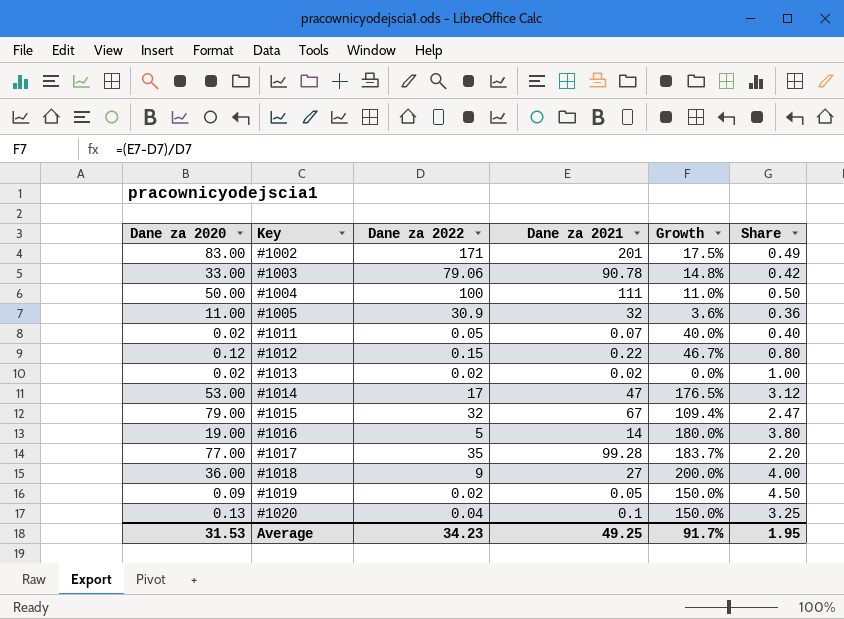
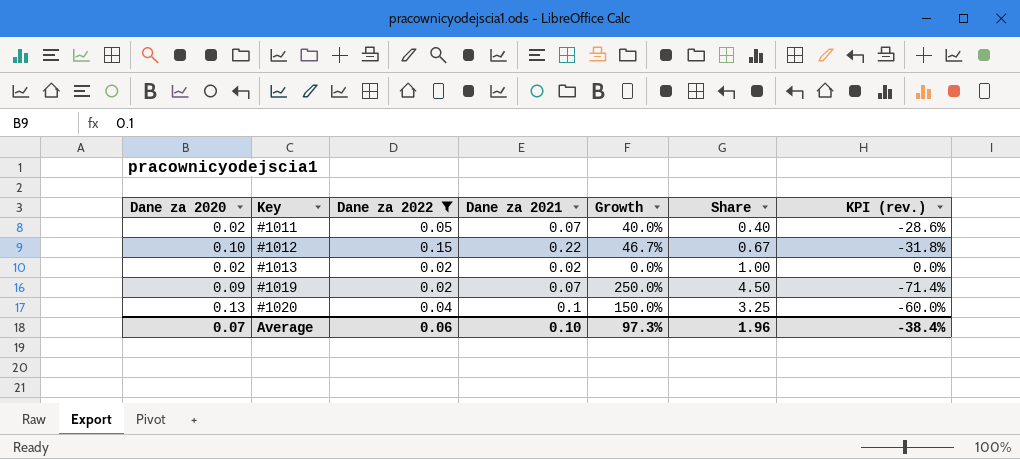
filter: none -> Dane za 2022 <= 0.15
column KPI (rev.) | formula: none -> ([Dane za 2022] - [Dane za 2021]) / [Dane za 2021]
#1012 | Dane za 2020: 0.12 -> 0.10
#1012 | Share: 0.80 -> 0.67
#1019 | Dane za 2021: 0.05 -> 0.07
#1019 | Growth: 150.0% -> 250.0%
Average | Dane za 2020: 31.53 -> 0.07
Average | Dane za 2022: 34.23 -> 0.06
Average | Dane za 2021: 49.25 -> 0.10
Average | Growth: 91.7% -> 97.3%
Average | Share: 1.95 -> 1.96

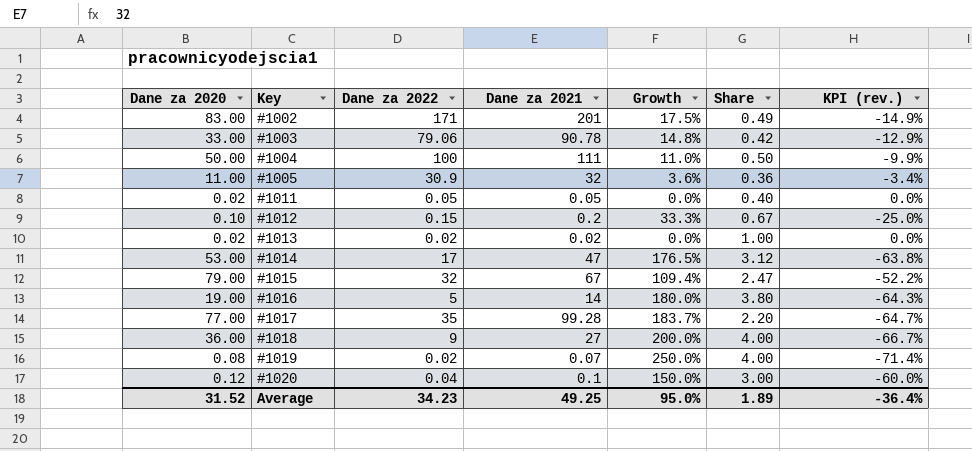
filter: Dane za 2022 <= 0.15 -> none
#1011 | Dane za 2021: 0.07 -> 0.05
#1011 | Growth: 40.0% -> 0.0%
#1011 | KPI (rev.): -28.6% -> 0.0%
#1012 | Dane za 2021: 0.22 -> 0.2
#1012 | Growth: 46.7% -> 33.3%
#1012 | KPI (rev.): -31.8% -> -25.0%
#1019 | Dane za 2020: 0.09 -> 0.08
#1019 | Share: 4.50 -> 4.00
#1020 | Dane za 2020: 0.13 -> 0.12
#1020 | Share: 3.25 -> 3.00
Average | Dane za 2020: 0.07 -> 31.52
Average | Dane za 2022: 0.06 -> 34.23
Average | Dane za 2021: 0.10 -> 49.25
Average | Growth: 97.3% -> 95.0%
Average | Share: 1.96 -> 1.89
Average | KPI (rev.): -38.4% -> -36.4%

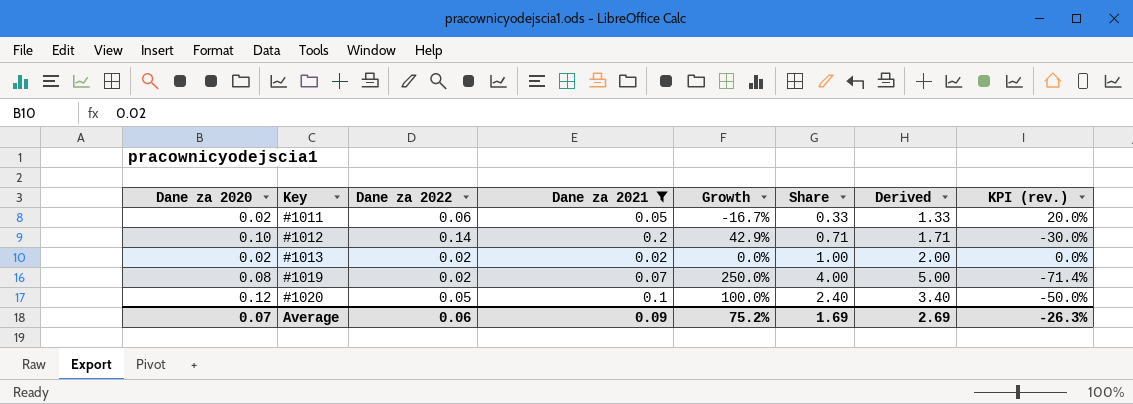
filter: none -> Dane za 2021 <= 0.2
column Derived | formula: none -> [Share] + 1
#1011 | Dane za 2022: 0.05 -> 0.06
#1011 | Growth: 0.0% -> -16.7%
#1011 | Share: 0.40 -> 0.33
#1011 | KPI (rev.): 0.0% -> 20.0%
#1012 | Dane za 2022: 0.15 -> 0.14
#1012 | Growth: 33.3% -> 42.9%
#1012 | Share: 0.67 -> 0.71
#1012 | KPI (rev.): -25.0% -> -30.0%
#1020 | Dane za 2022: 0.04 -> 0.05
#1020 | Growth: 150.0% -> 100.0%
#1020 | Share: 3.00 -> 2.40
#1020 | KPI (rev.): -60.0% -> -50.0%
Average | Dane za 2020: 31.52 -> 0.07
Average | Dane za 2022: 34.23 -> 0.06
Average | Dane za 2021: 49.25 -> 0.09
Average | Growth: 95.0% -> 75.2%
Average | Share: 1.89 -> 1.69
Average | KPI (rev.): -36.4% -> -26.3%

